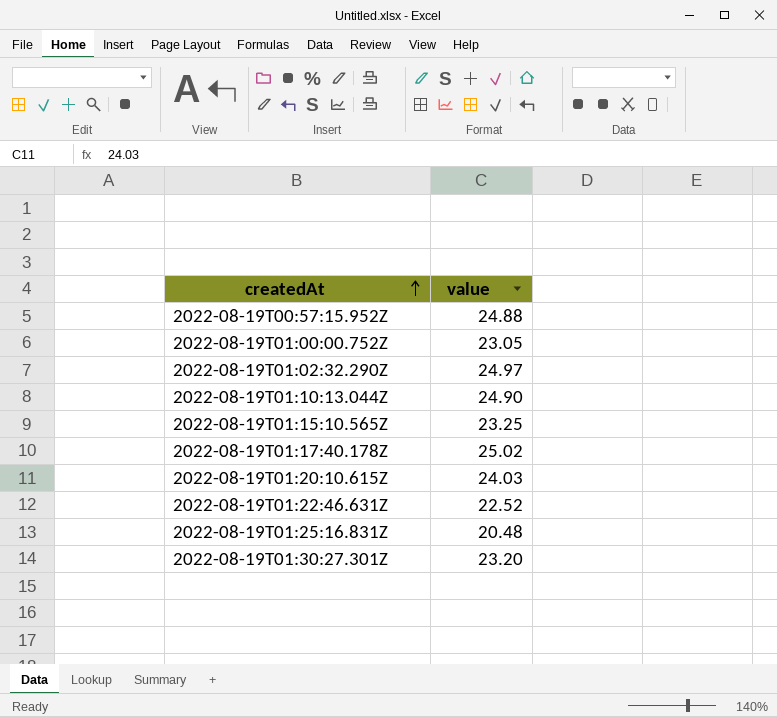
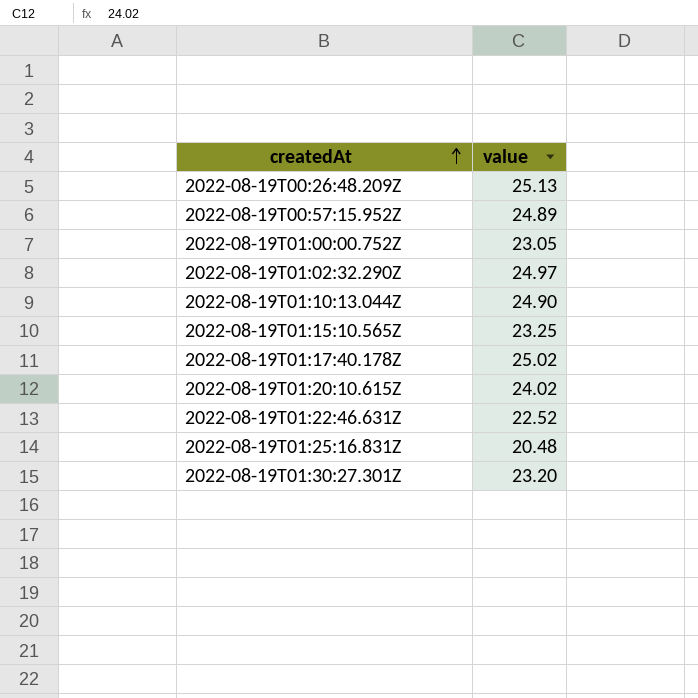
row 2022-08-19T00:26:48.209Z: none -> 25.13
2022-08-19T00:57:15.952Z | value: 24.88 -> 24.89
2022-08-19T01:20:10.615Z | value: 24.03 -> 24.02

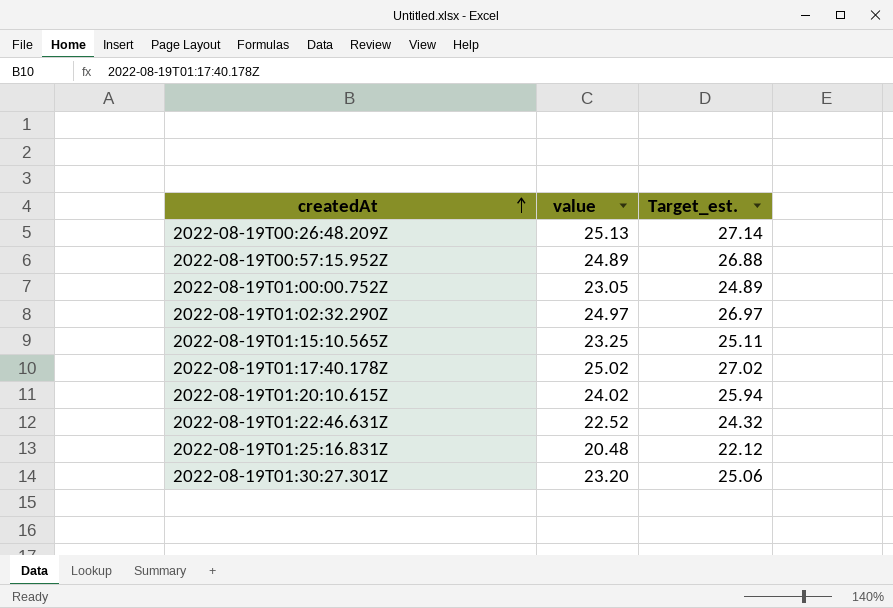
column Target_est. | formula: none -> [value] * 1.08
row 2022-08-19T01:10:13.044Z: 24.90 -> none

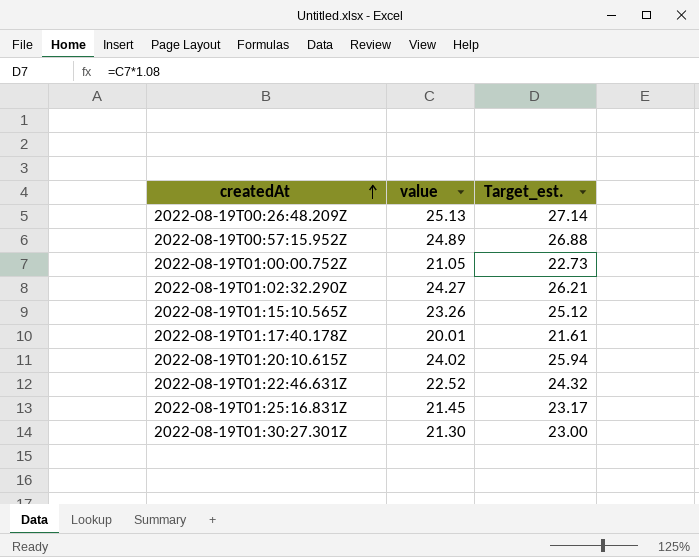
2022-08-19T01:00:00.752Z | value: 23.05 -> 21.05
2022-08-19T01:00:00.752Z | Target_est.: 24.89 -> 22.73
2022-08-19T01:02:32.290Z | value: 24.97 -> 24.27
2022-08-19T01:02:32.290Z | Target_est.: 26.97 -> 26.21
2022-08-19T01:15:10.565Z | value: 23.25 -> 23.26
2022-08-19T01:15:10.565Z | Target_est.: 25.11 -> 25.12
2022-08-19T01:17:40.178Z | value: 25.02 -> 20.01
2022-08-19T01:17:40.178Z | Target_est.: 27.02 -> 21.61
2022-08-19T01:25:16.831Z | value: 20.48 -> 21.45
2022-08-19T01:25:16.831Z | Target_est.: 22.12 -> 23.17
2022-08-19T01:30:27.301Z | value: 23.20 -> 21.30
2022-08-19T01:30:27.301Z | Target_est.: 25.06 -> 23.00

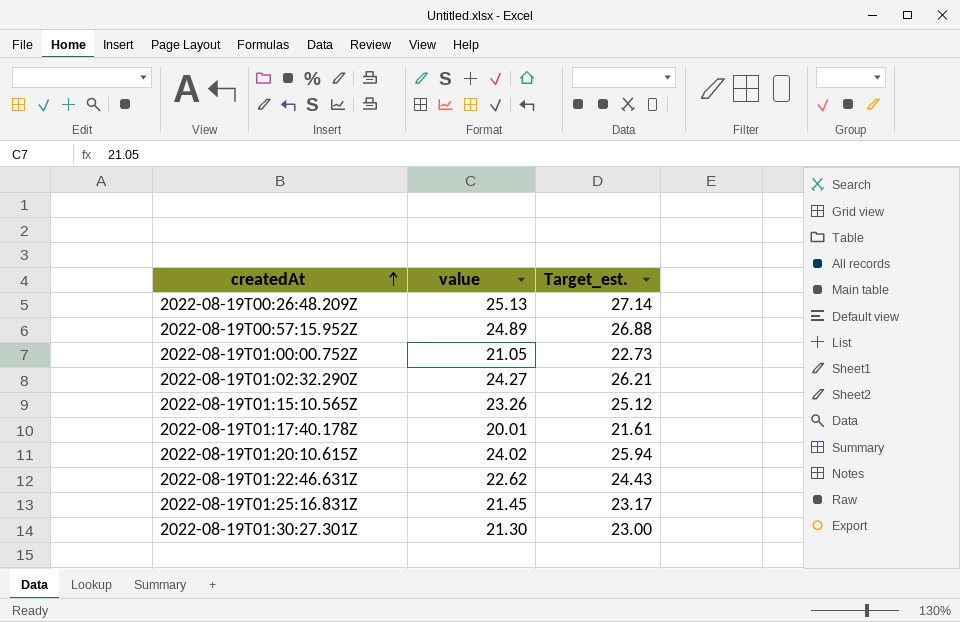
2022-08-19T01:22:46.631Z | value: 22.52 -> 22.62
2022-08-19T01:22:46.631Z | Target_est.: 24.32 -> 24.43

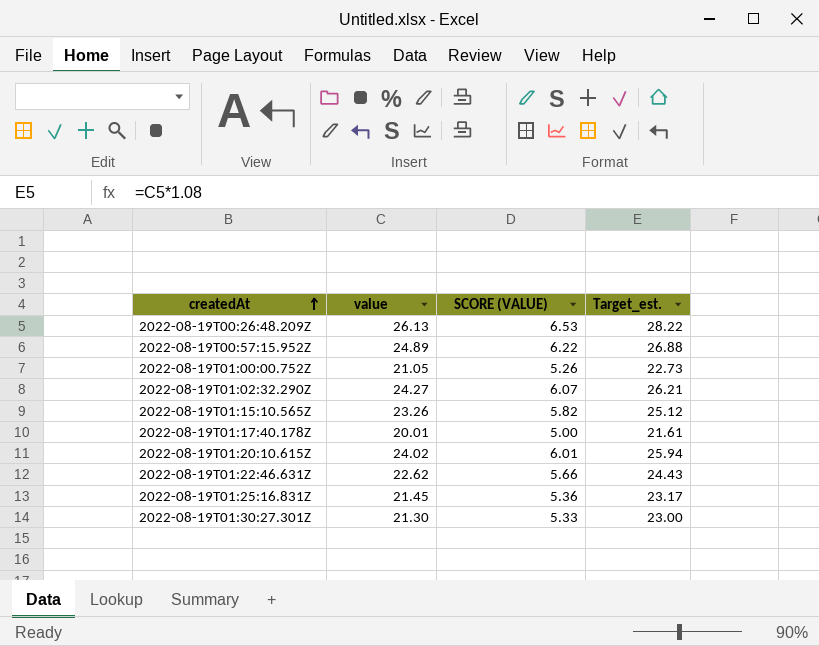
column SCORE (VALUE) | formula: none -> [value] * 0.25
2022-08-19T00:26:48.209Z | value: 25.13 -> 26.13
2022-08-19T00:26:48.209Z | Target_est.: 27.14 -> 28.22

